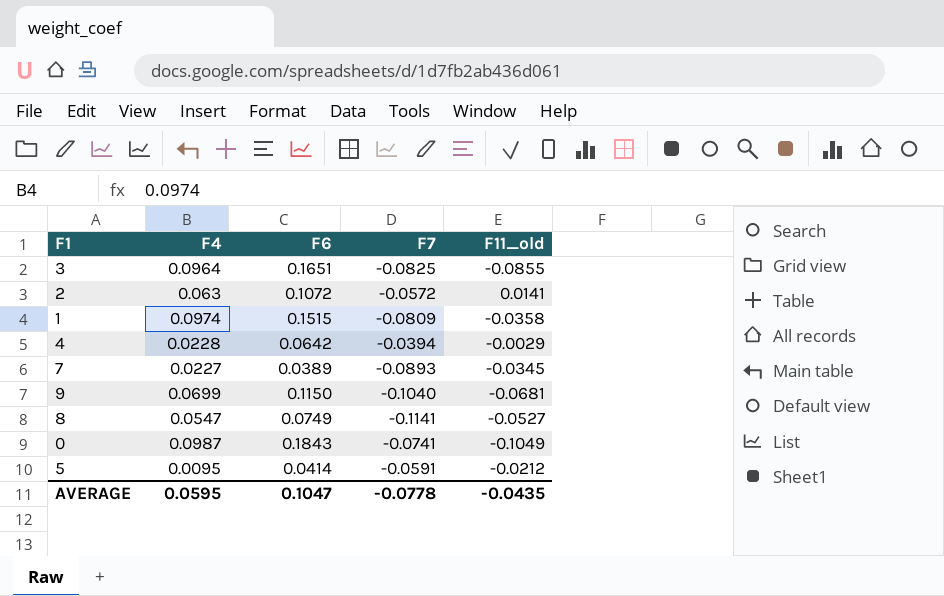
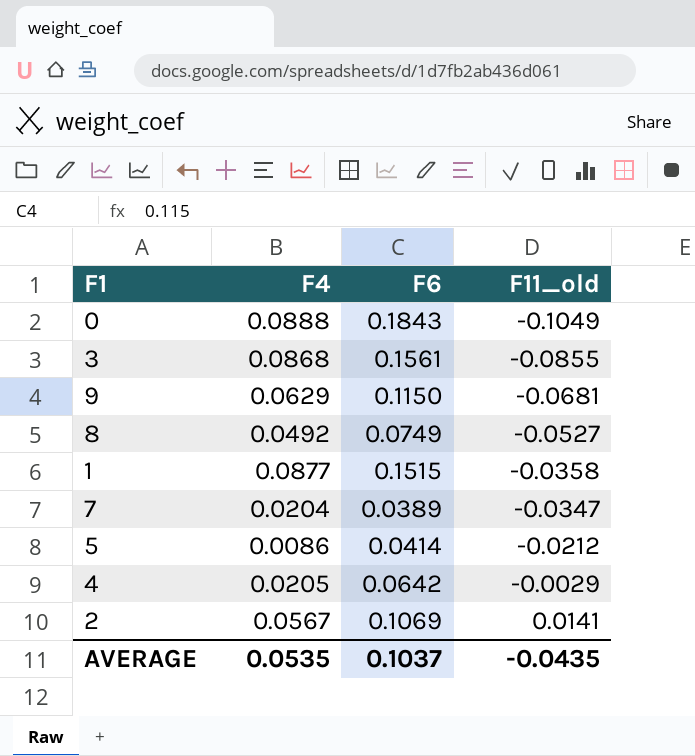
row order: none -> F11_old ascending
column F7 | position: 4 -> none
0 | F4: 0.0987 -> 0.0888
3 | F4: 0.0964 -> 0.0868
3 | F6: 0.1651 -> 0.1561
9 | F4: 0.0699 -> 0.0629
8 | F4: 0.0547 -> 0.0492
1 | F4: 0.0974 -> 0.0877
7 | F4: 0.0227 -> 0.0204
7 | F11_old: -0.0345 -> -0.0347
5 | F4: 0.0095 -> 0.0086
4 | F4: 0.0228 -> 0.0205
2 | F4: 0.063 -> 0.0567
2 | F6: 0.1072 -> 0.1069
AVERAGE | F4: 0.0595 -> 0.0535
AVERAGE | F6: 0.1047 -> 0.1037

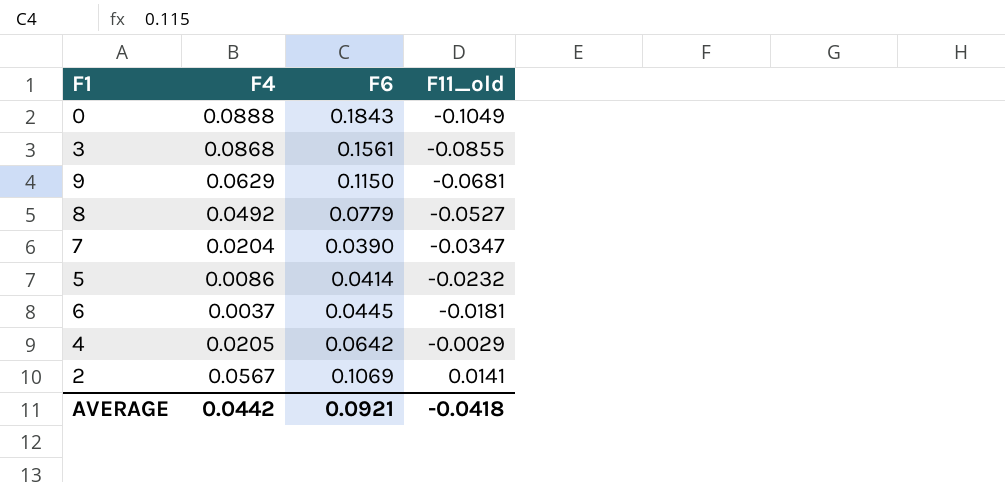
row 1: 0.0877 | 0.1515 | -0.0358 -> none
8 | F6: 0.0749 -> 0.0779
7 | F6: 0.0389 -> 0.0390
5 | F11_old: -0.0212 -> -0.0232
row 6: none -> 0.0037 | 0.0445 | -0.0181
AVERAGE | F4: 0.0535 -> 0.0442
AVERAGE | F6: 0.1037 -> 0.0921
AVERAGE | F11_old: -0.0435 -> -0.0418

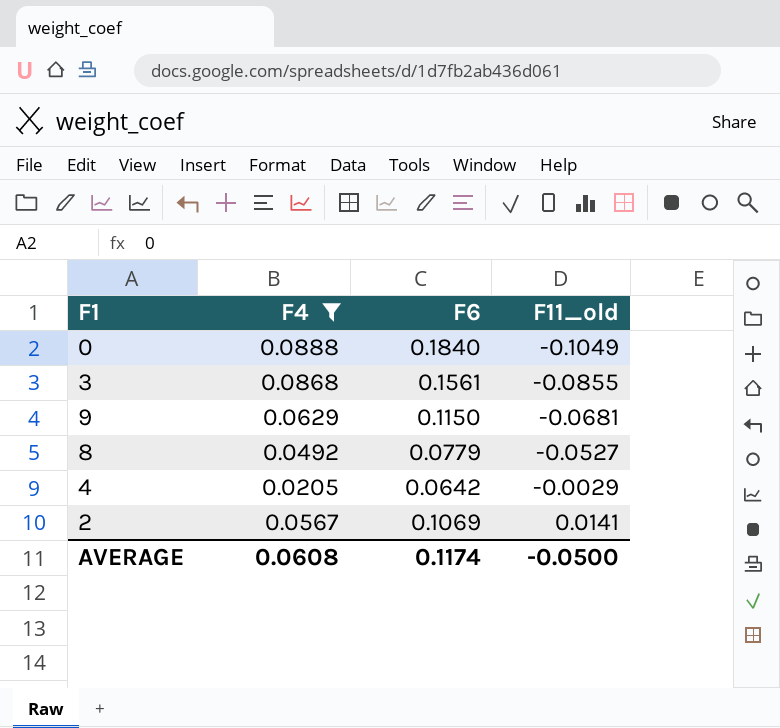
filter: none -> F4 >= 0.0205
0 | F6: 0.1843 -> 0.1840
AVERAGE | F4: 0.0442 -> 0.0608
AVERAGE | F6: 0.0921 -> 0.1174
AVERAGE | F11_old: -0.0418 -> -0.0500

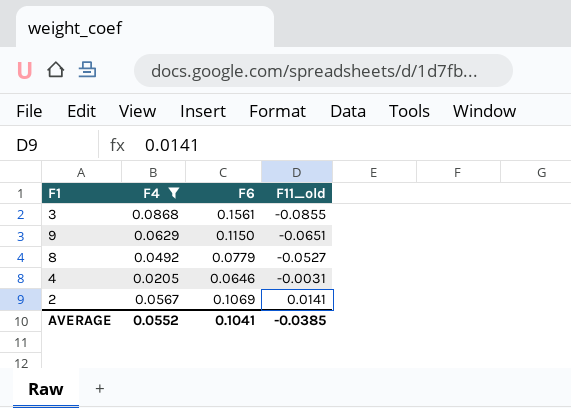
row 0: 0.0888 | 0.1840 | -0.1049 -> none
9 | F11_old: -0.0681 -> -0.0651
4 | F6: 0.0642 -> 0.0646
4 | F11_old: -0.0029 -> -0.0031
AVERAGE | F4: 0.0608 -> 0.0552
AVERAGE | F6: 0.1174 -> 0.1041
AVERAGE | F11_old: -0.0500 -> -0.0385

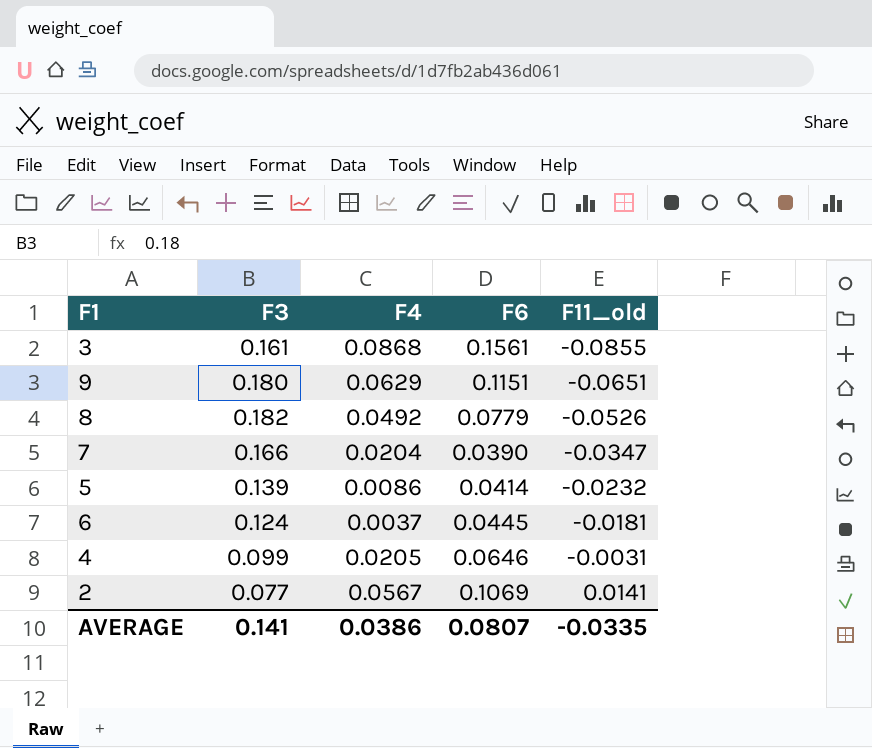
filter: F4 >= 0.0205 -> none
column F3 | position: none -> 2
9 | F6: 0.1150 -> 0.1151
8 | F11_old: -0.0527 -> -0.0526
AVERAGE | F4: 0.0552 -> 0.0386
AVERAGE | F6: 0.1041 -> 0.0807
AVERAGE | F11_old: -0.0385 -> -0.0335

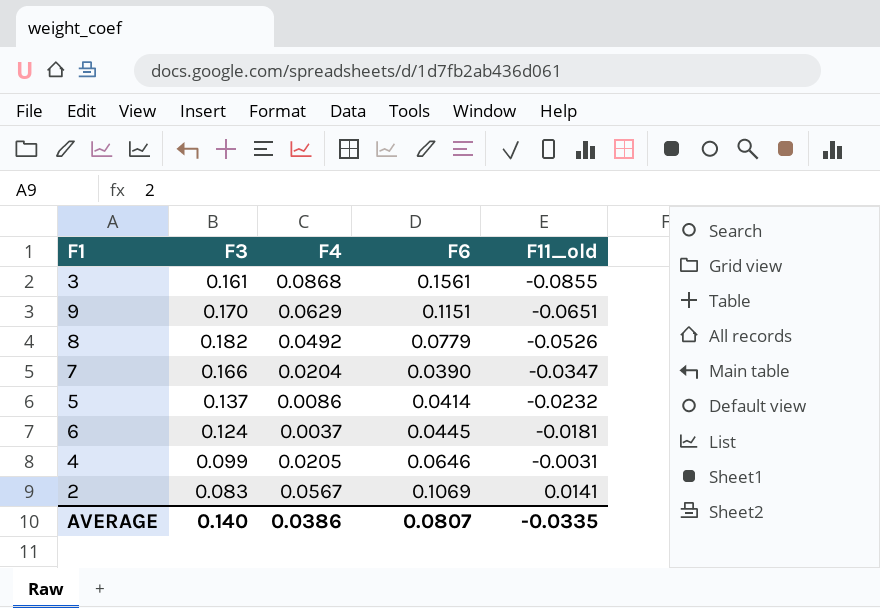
9 | F3: 0.180 -> 0.170
5 | F3: 0.139 -> 0.137
2 | F3: 0.077 -> 0.083
AVERAGE | F3: 0.141 -> 0.140

